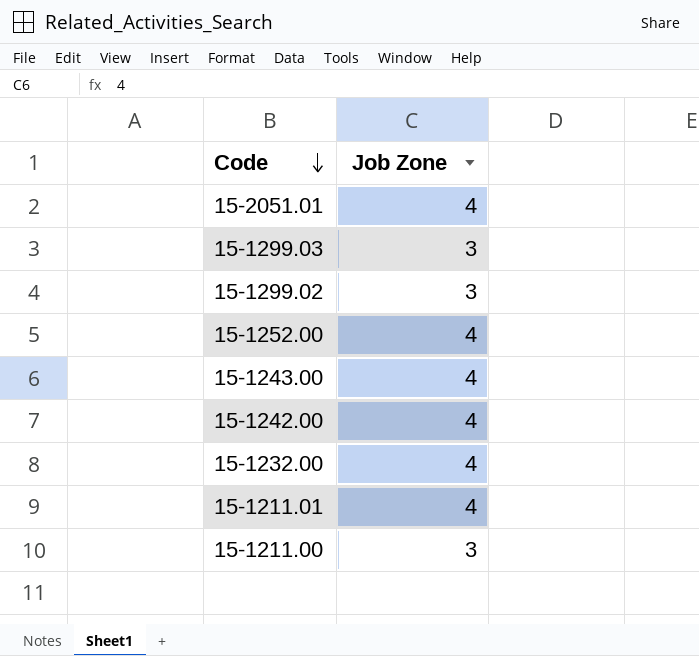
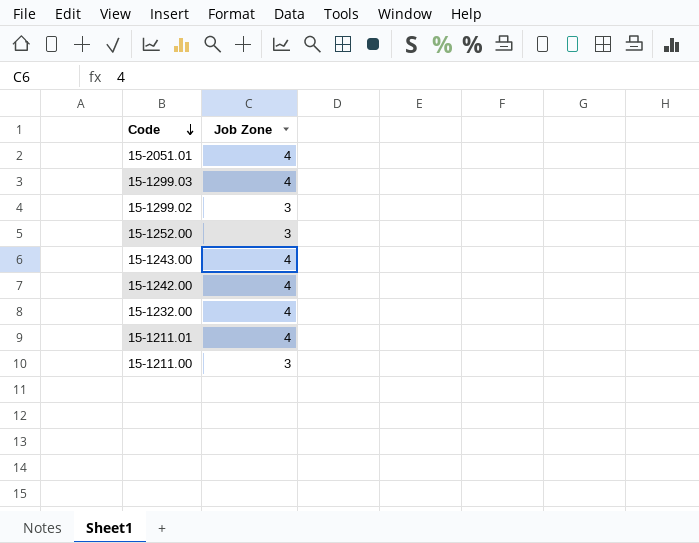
15-1299.03 | Job Zone: 3 -> 4
15-1252.00 | Job Zone: 4 -> 3

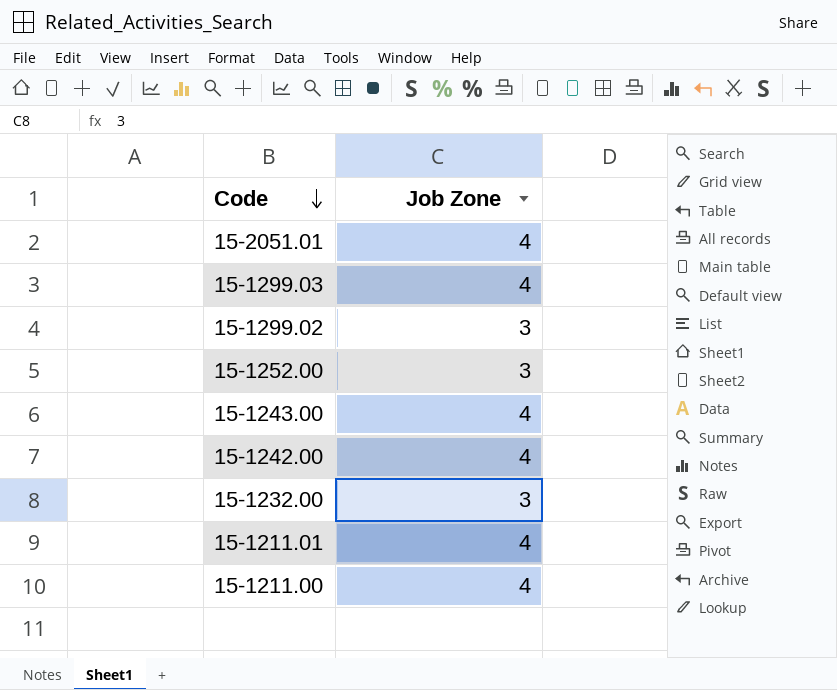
15-1232.00 | Job Zone: 4 -> 3
15-1211.00 | Job Zone: 3 -> 4

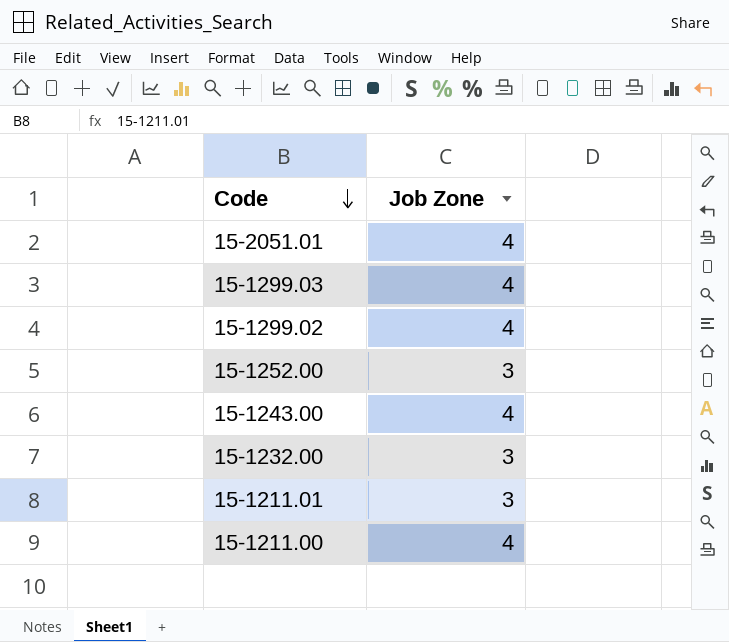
row 15-1242.00: 4 -> none
15-1299.02 | Job Zone: 3 -> 4
15-1211.01 | Job Zone: 4 -> 3

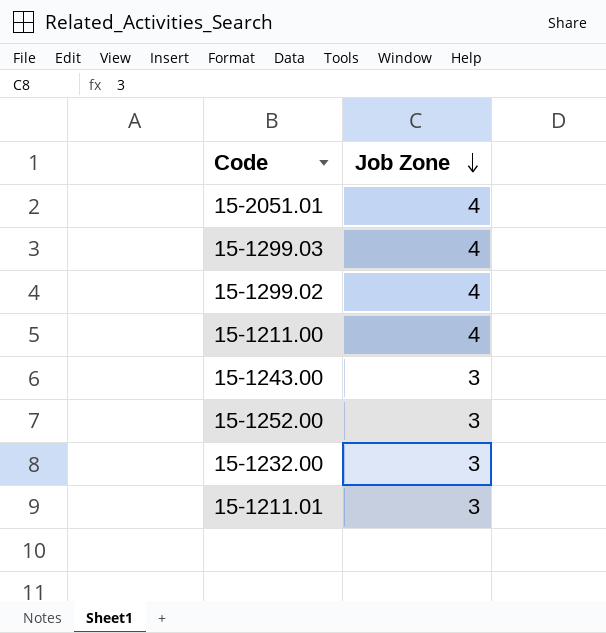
row order: Code descending -> Job Zone descending
15-1243.00 | Job Zone: 4 -> 3

